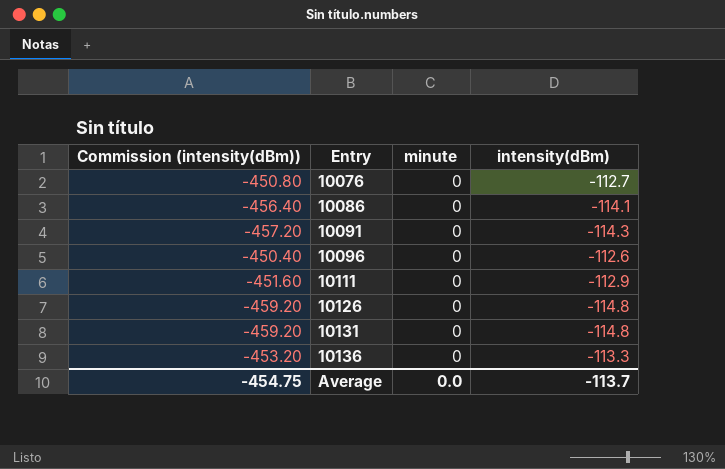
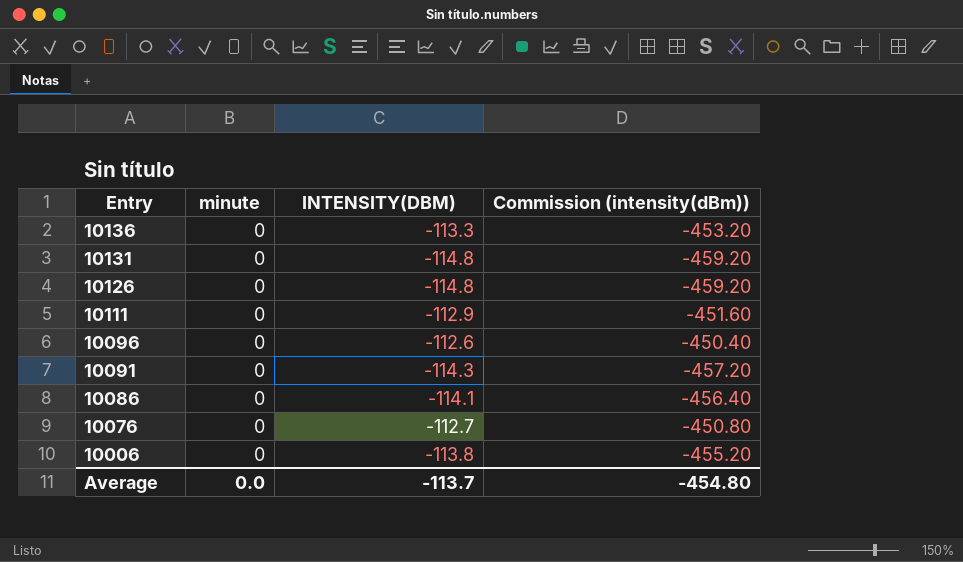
row order: Entry ascending -> Entry descending
column name: intensity(dBm) -> INTENSITY(DBM)
column Commission (intensity(dBm)) | position: 1 -> 4
row 10006: none -> 0 | -113.8 | -455.20
Average | Commission (intensity(dBm)): -454.75 -> -454.80

